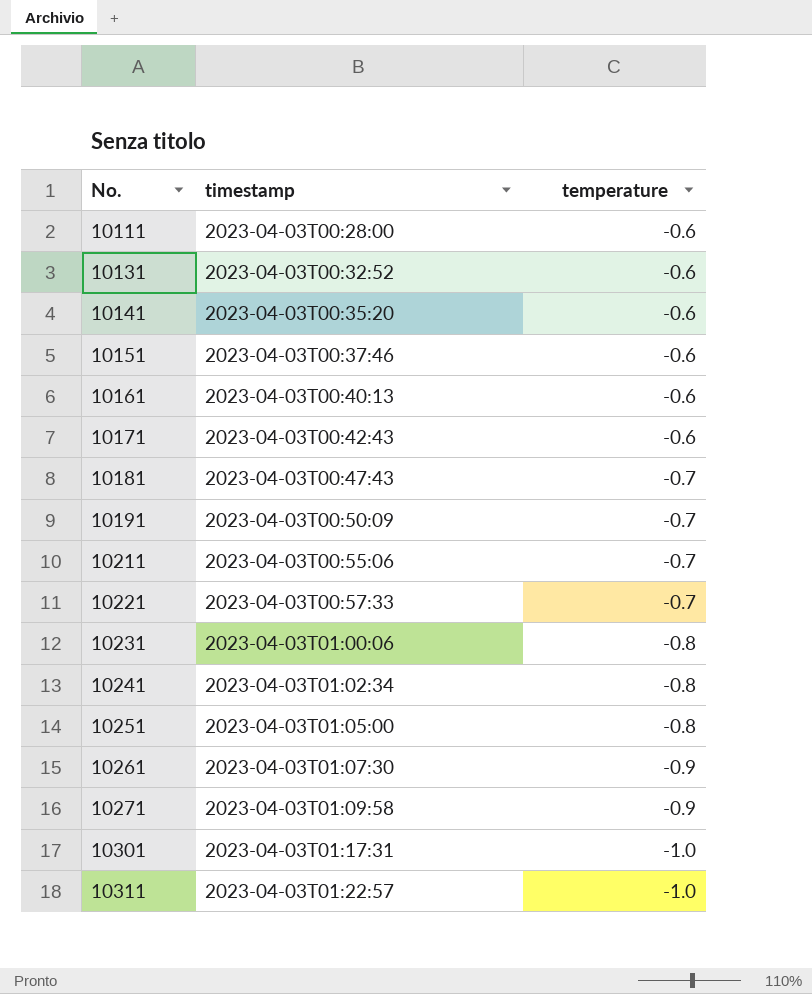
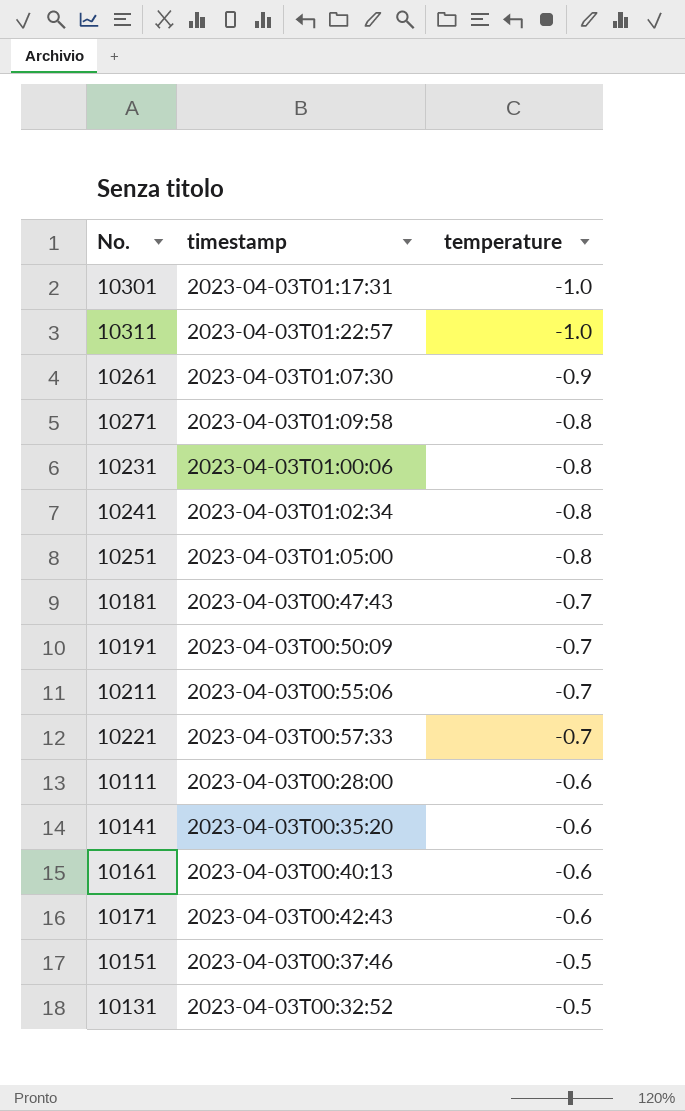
row order: No. ascending -> temperature ascending
10271 | temperature: -0.9 -> -0.8
10151 | temperature: -0.6 -> -0.5
10131 | temperature: -0.6 -> -0.5

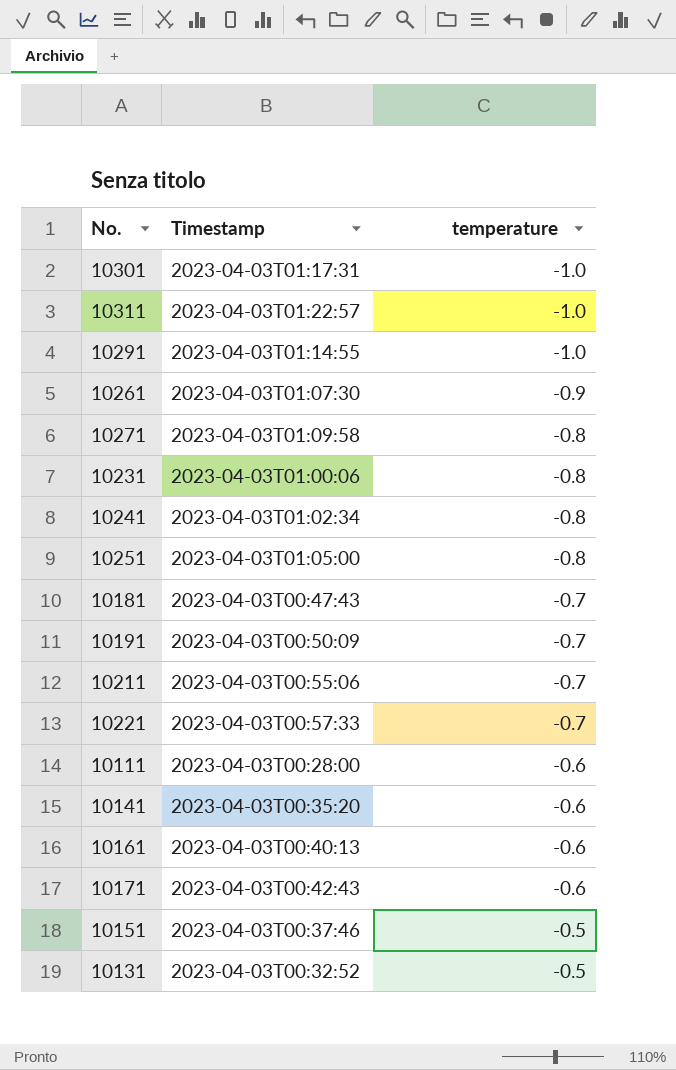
column name: timestamp -> Timestamp
row 10291: none -> 2023-04-03T01:14:55 | -1.0

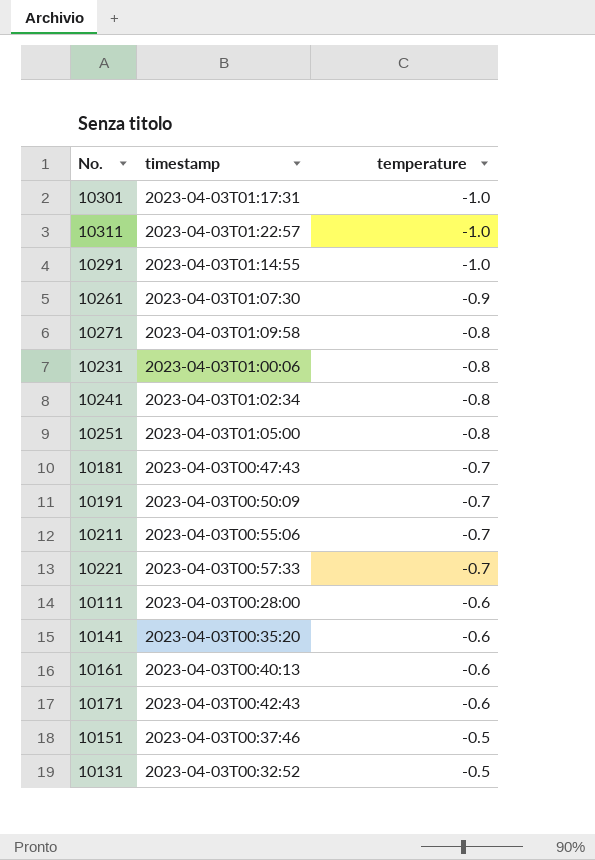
column name: Timestamp -> timestamp

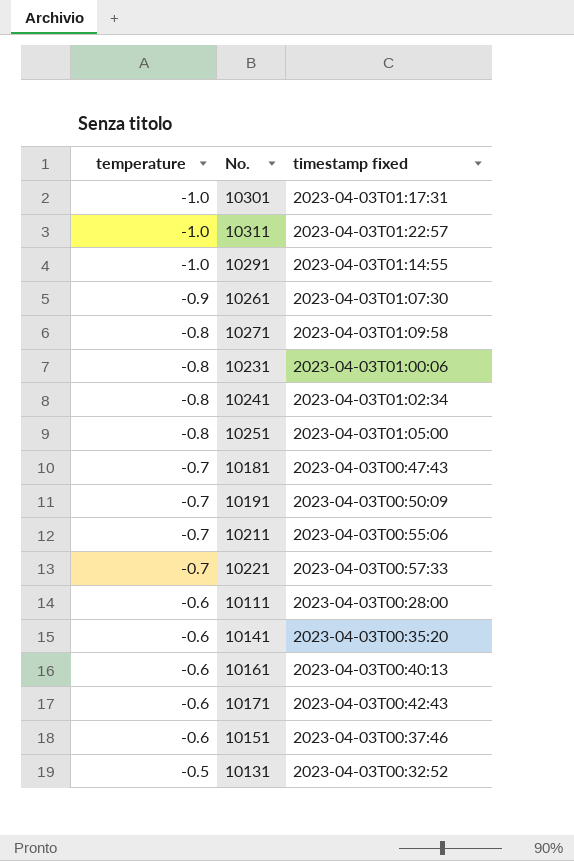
column temperature | position: 3 -> 1
column name: timestamp -> timestamp fixed
10151 | temperature: -0.5 -> -0.6

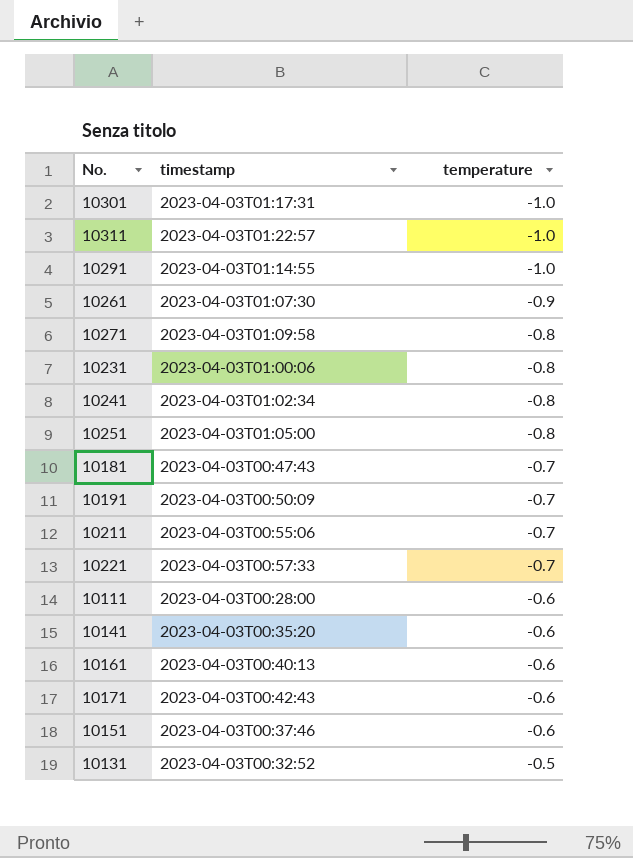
column name: timestamp fixed -> timestamp
column temperature | position: 1 -> 3

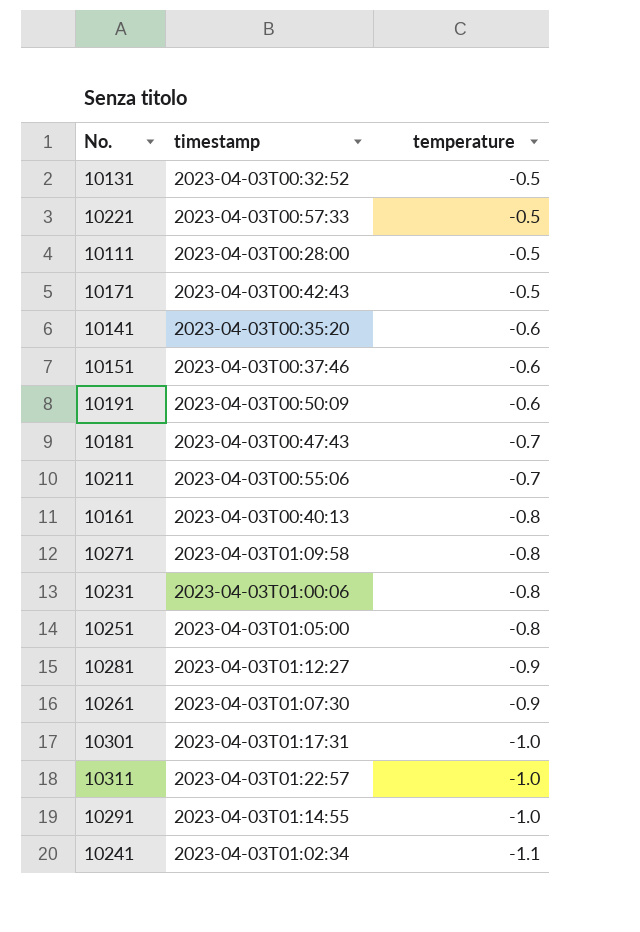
row order: temperature ascending -> temperature descending
10221 | temperature: -0.7 -> -0.5
10111 | temperature: -0.6 -> -0.5
10171 | temperature: -0.6 -> -0.5
10191 | temperature: -0.7 -> -0.6
10161 | temperature: -0.6 -> -0.8
row 10281: none -> 2023-04-03T01:12:27 | -0.9
10241 | temperature: -0.8 -> -1.1

